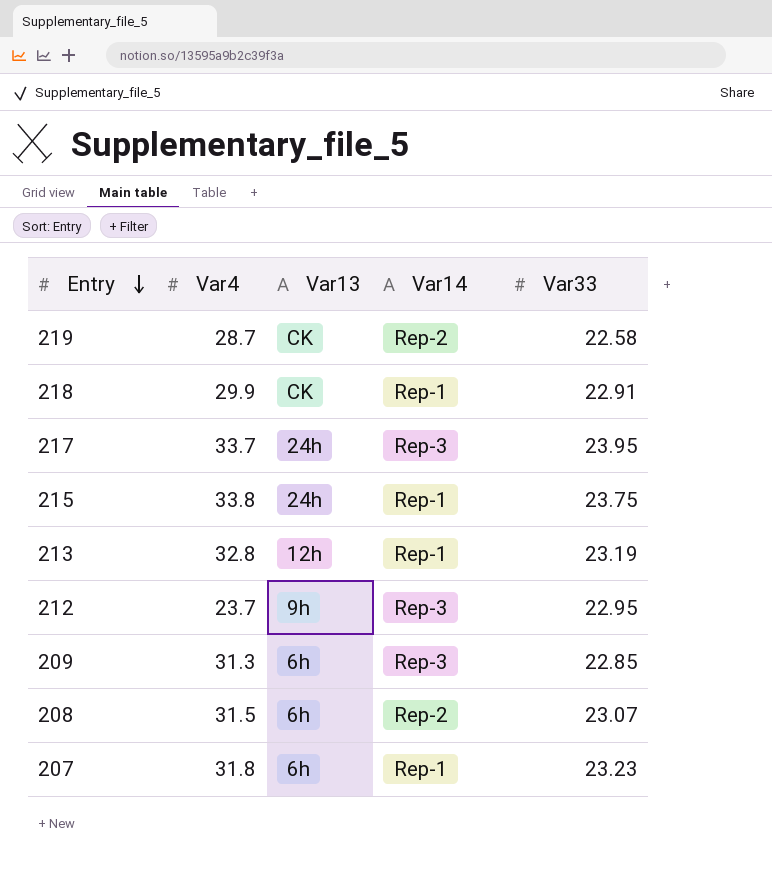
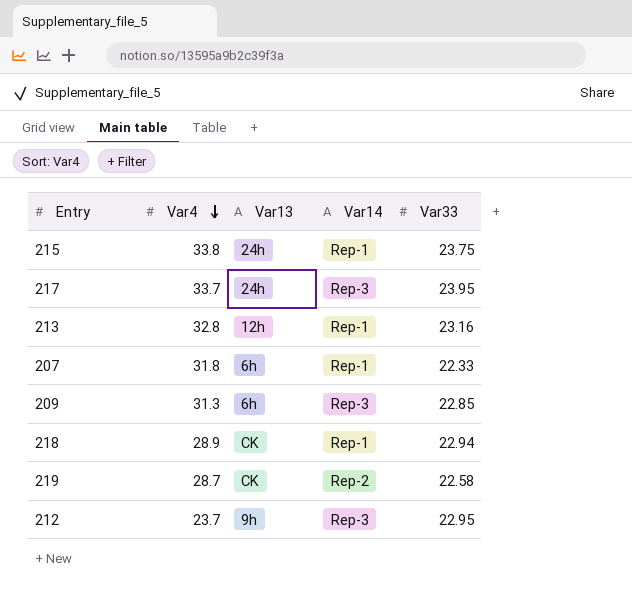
row order: Entry descending -> Var4 descending
row 208: 31.5 | 6h | Rep-2 | 23.07 -> none
213 | Var33: 23.19 -> 23.16
207 | Var33: 23.23 -> 22.33
218 | Var4: 29.9 -> 28.9
218 | Var33: 22.91 -> 22.94

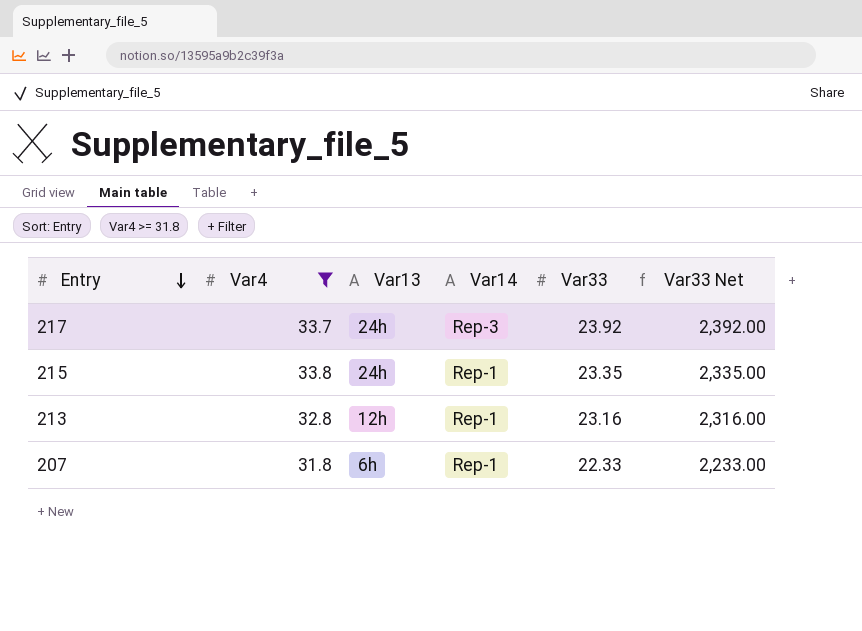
filter: none -> Var4 >= 31.8
row order: Var4 descending -> Entry descending
column Var33 Net | formula: none -> [Var33] * 100
217 | Var33: 23.95 -> 23.92
215 | Var33: 23.75 -> 23.35

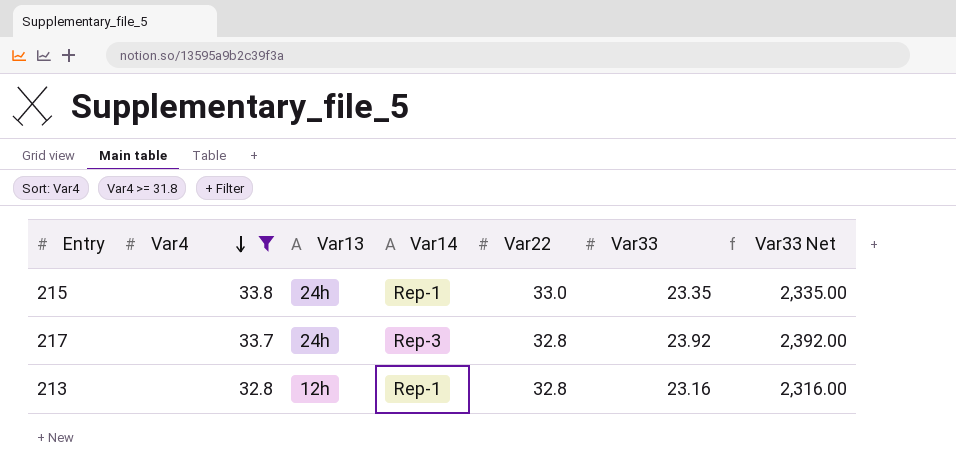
row order: Entry descending -> Var4 descending
column Var22 | position: none -> 5
row 207: 31.8 | 6h | Rep-1 | 22.33 | 2,233.00 -> none

